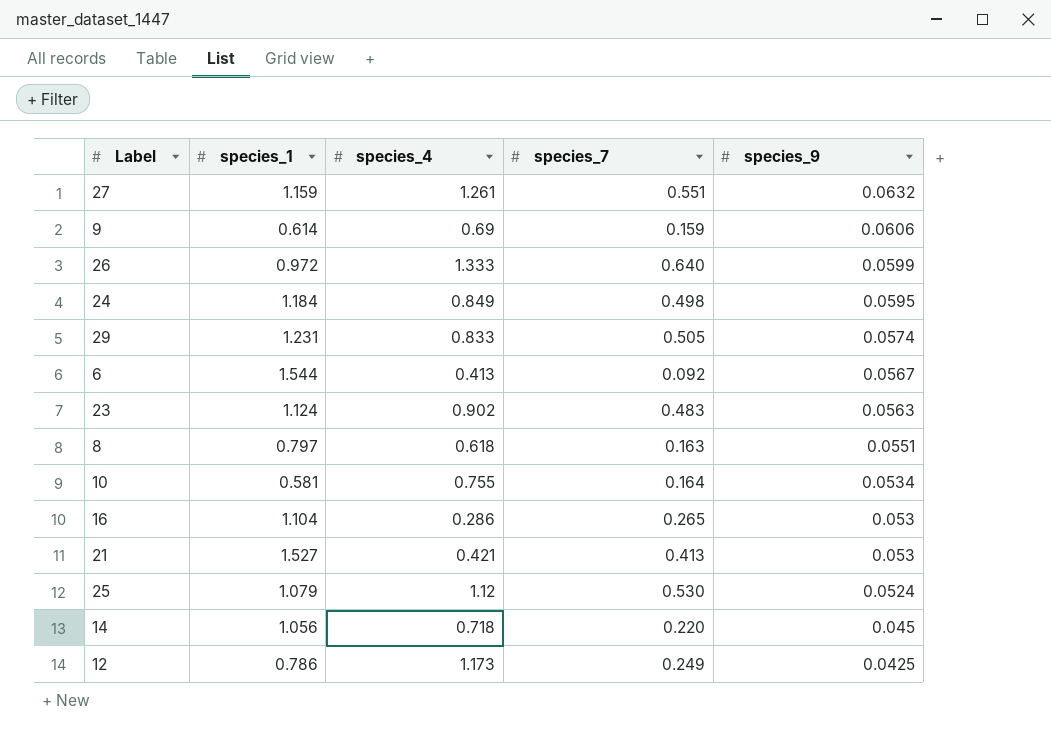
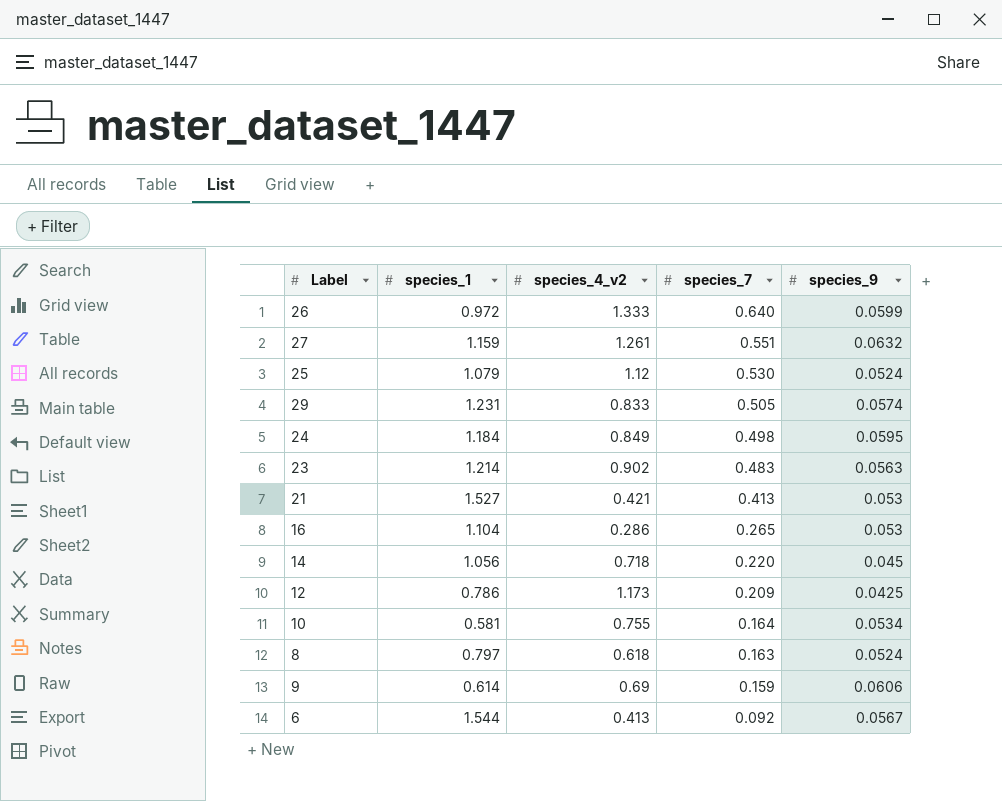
row order: species_9 descending -> species_7 descending
column name: species_4 -> species_4_v2
23 | species_1: 1.124 -> 1.214
12 | species_7: 0.249 -> 0.209
8 | species_9: 0.0551 -> 0.0524

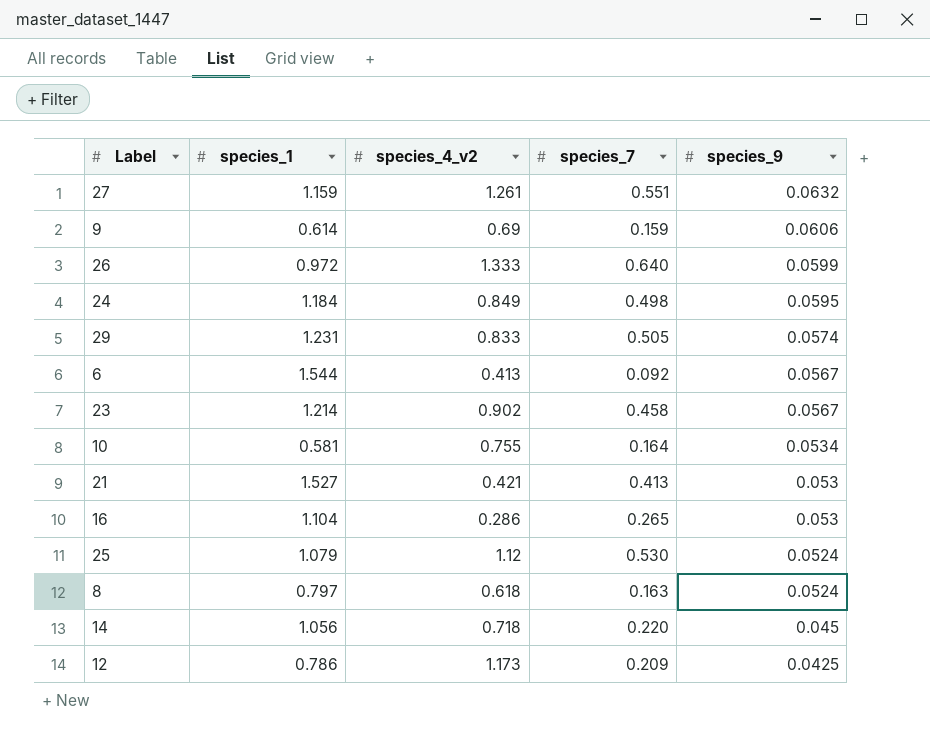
row order: species_7 descending -> species_9 descending
23 | species_7: 0.483 -> 0.458
23 | species_9: 0.0563 -> 0.0567

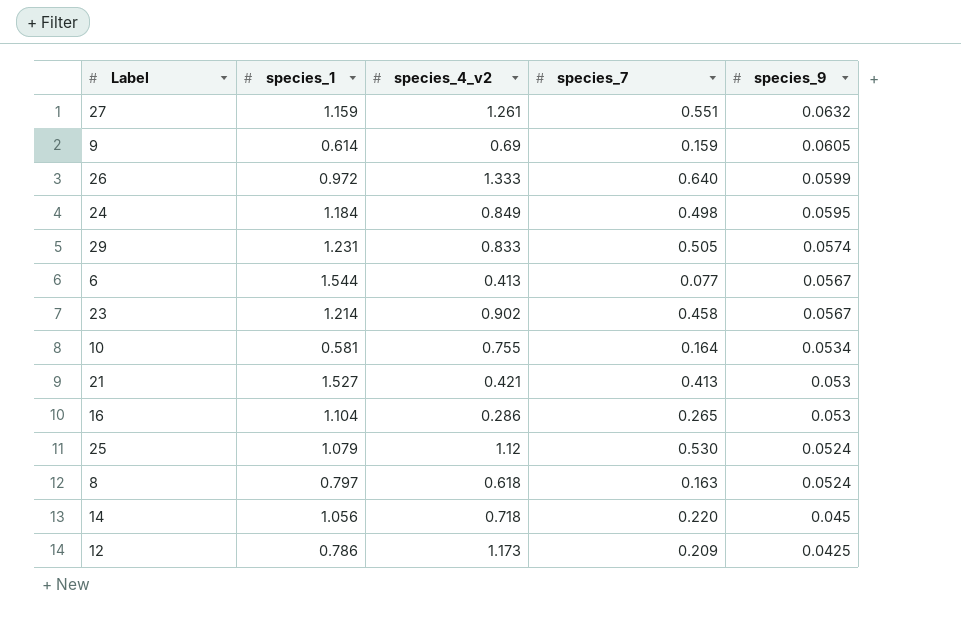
9 | species_9: 0.0606 -> 0.0605
6 | species_7: 0.092 -> 0.077

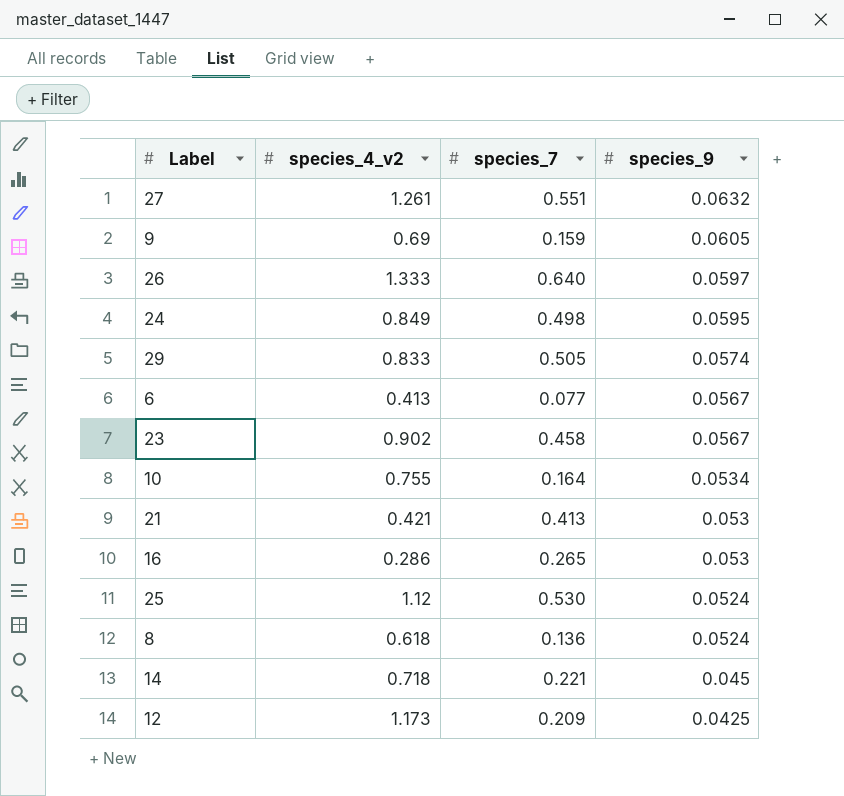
column species_1 | position: 2 -> none
26 | species_9: 0.0599 -> 0.0597
8 | species_7: 0.163 -> 0.136
14 | species_7: 0.220 -> 0.221

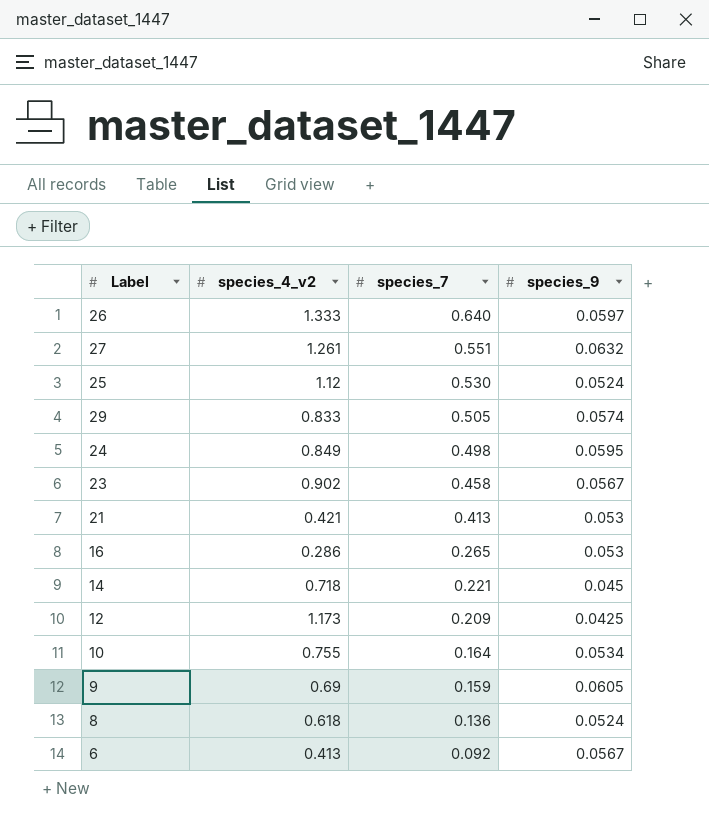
row order: species_9 descending -> species_7 descending
6 | species_7: 0.077 -> 0.092

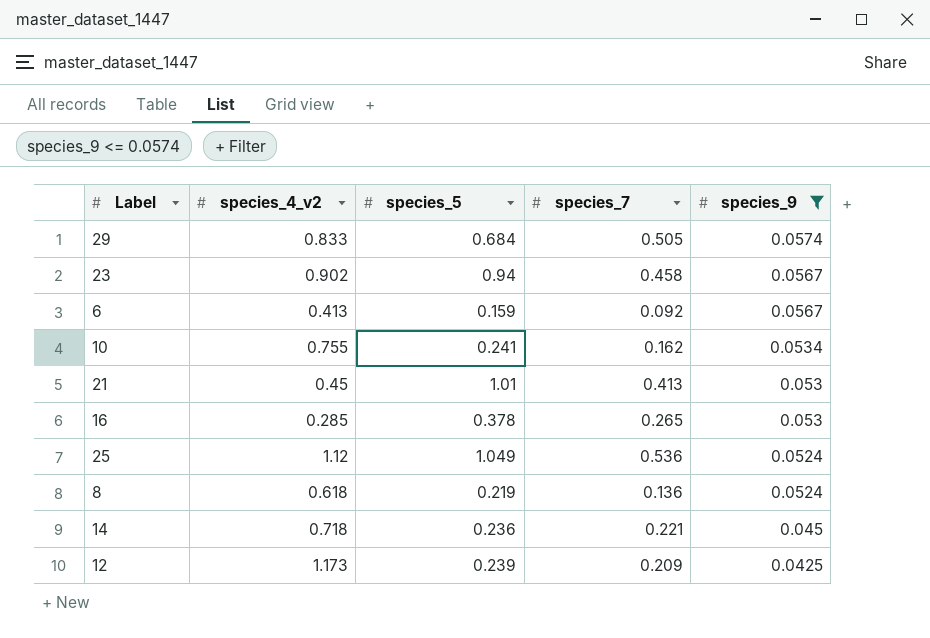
filter: none -> species_9 <= 0.0574
row order: species_7 descending -> species_9 descending
column species_5 | position: none -> 3
10 | species_7: 0.164 -> 0.162
21 | species_4_v2: 0.421 -> 0.45
16 | species_4_v2: 0.286 -> 0.285
25 | species_7: 0.530 -> 0.536

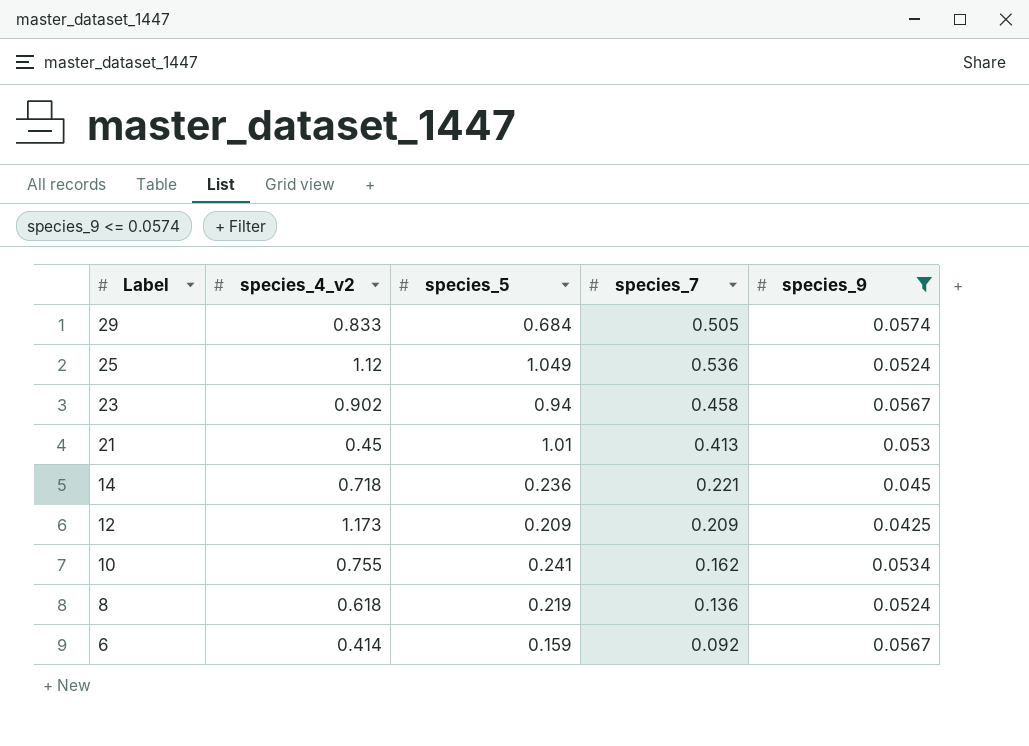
row order: species_9 descending -> Label descending
row 16: 0.285 | 0.378 | 0.265 | 0.053 -> none
12 | species_5: 0.239 -> 0.209
6 | species_4_v2: 0.413 -> 0.414

